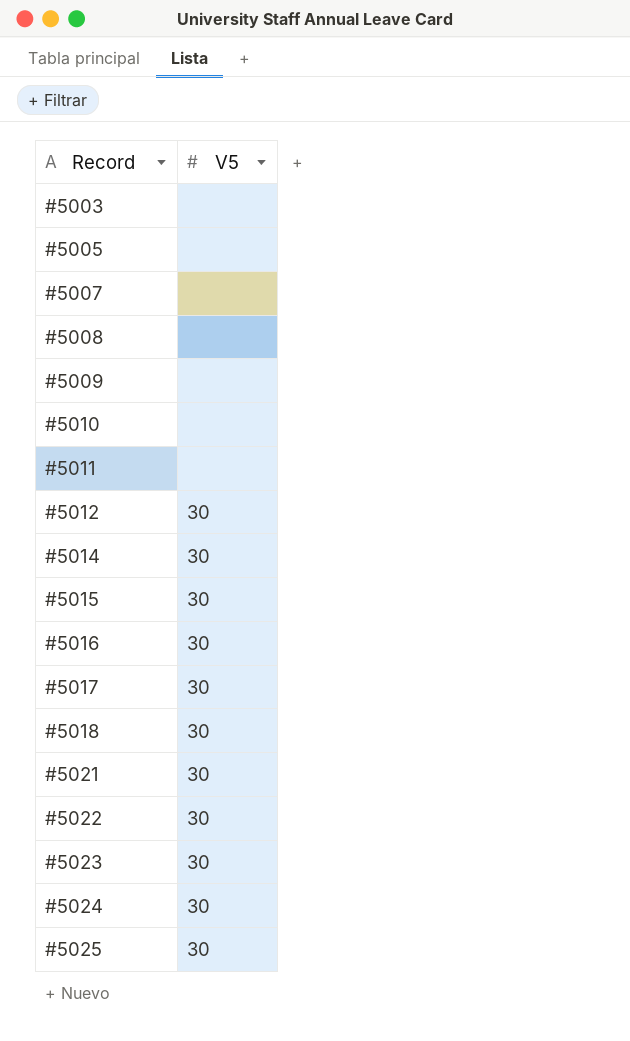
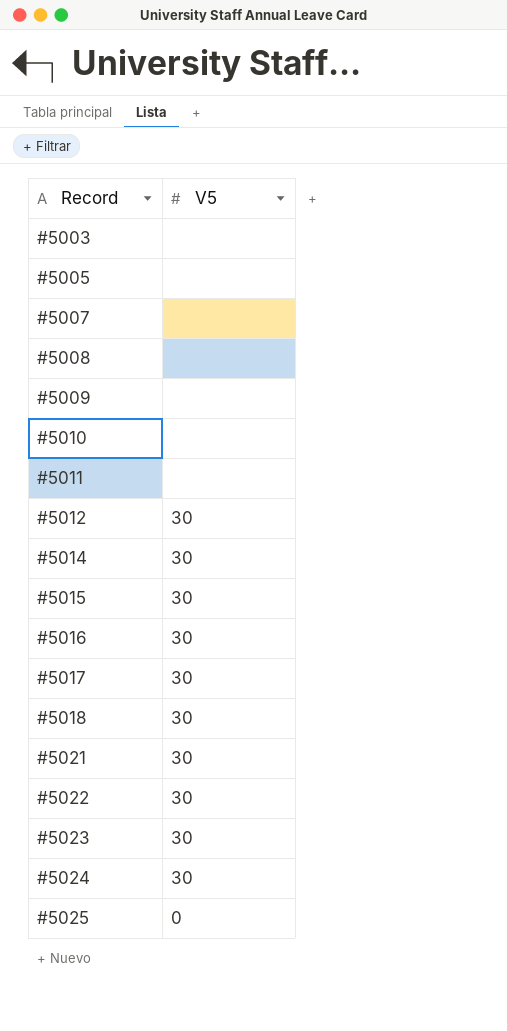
#5025 | V5: 30 -> 0

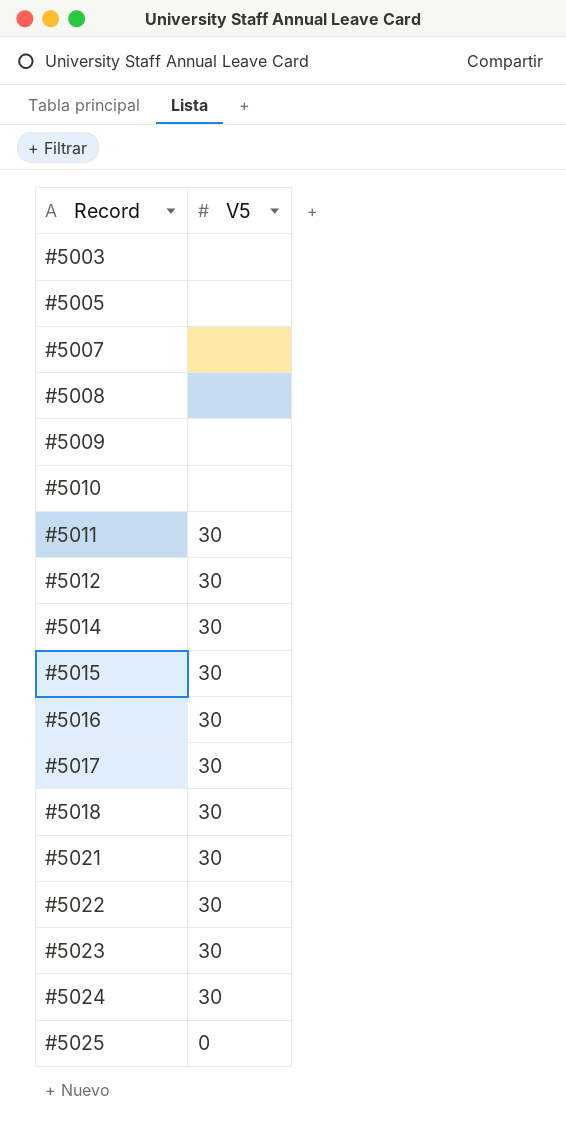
#5011 | V5: none -> 30

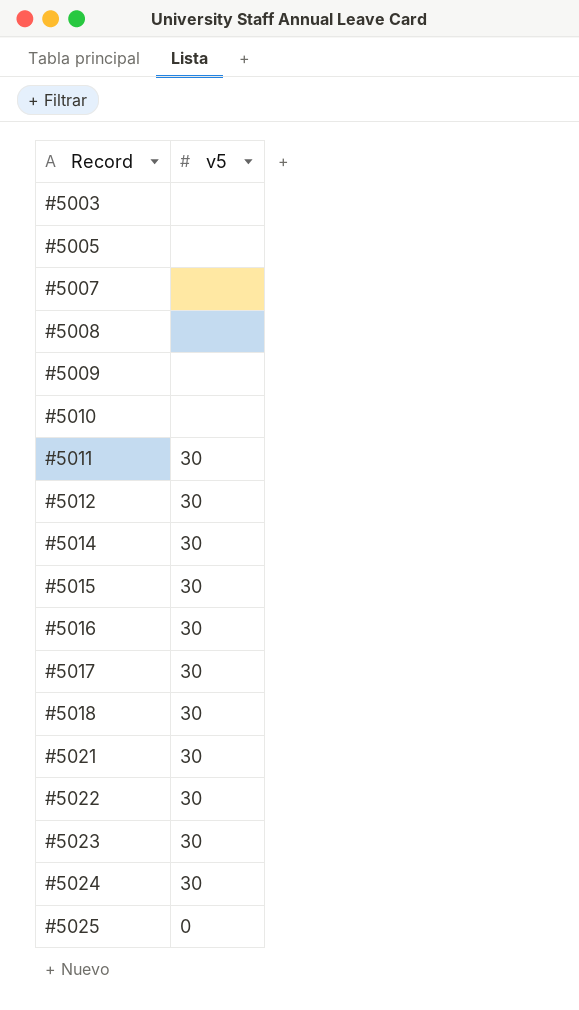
column name: V5 -> v5

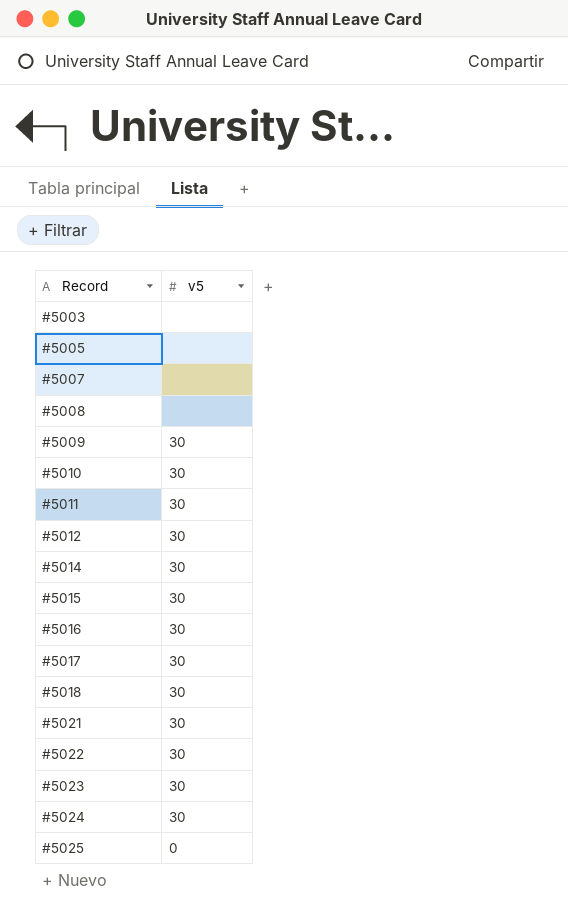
#5009 | v5: none -> 30
#5010 | v5: none -> 30

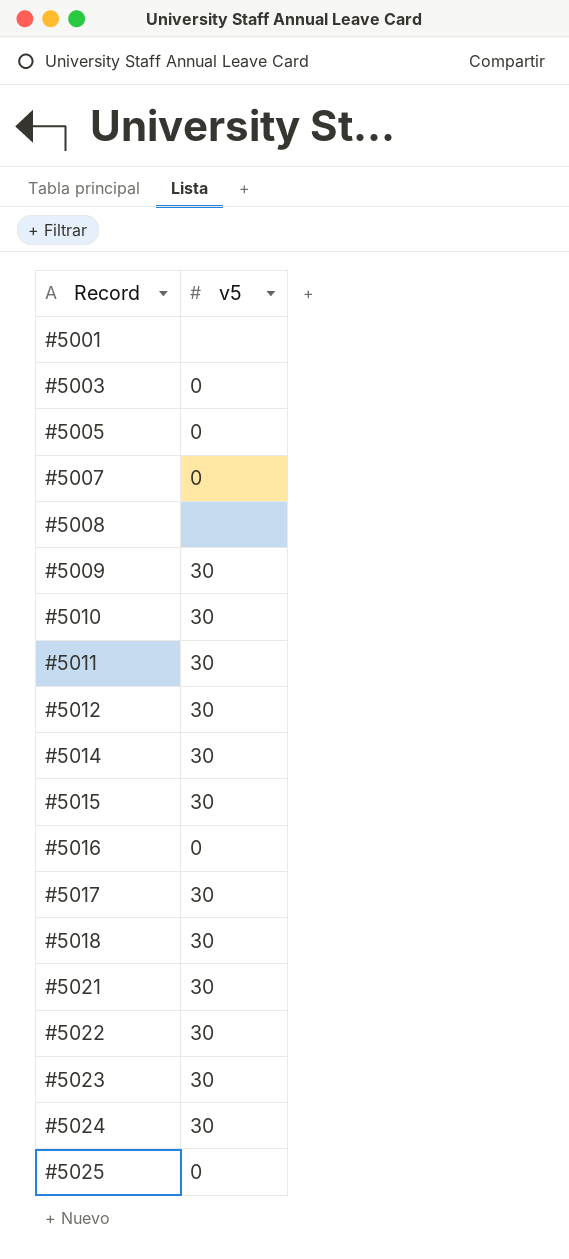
row #5001: none -> none
#5003 | v5: none -> 0
#5005 | v5: none -> 0
#5007 | v5: none -> 0
#5016 | v5: 30 -> 0

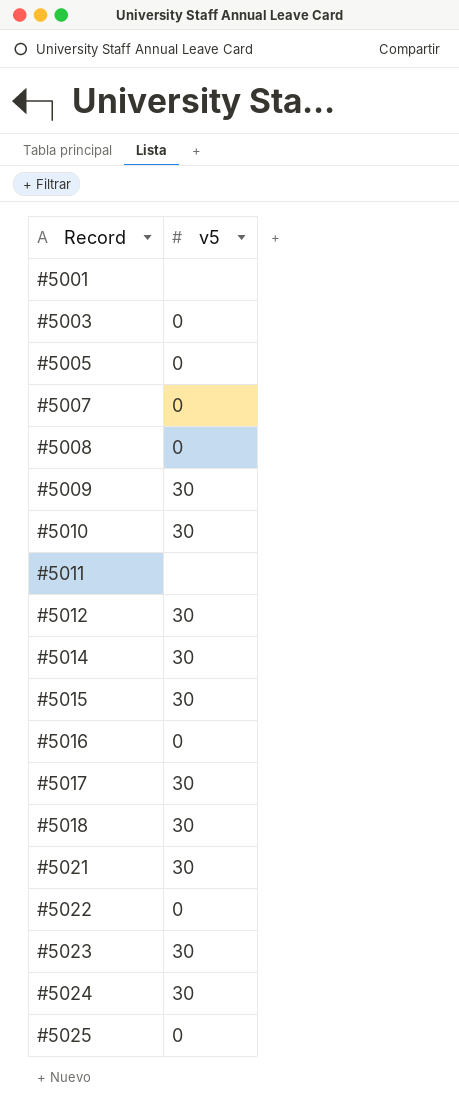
#5008 | v5: none -> 0
#5011 | v5: 30 -> none
#5022 | v5: 30 -> 0

